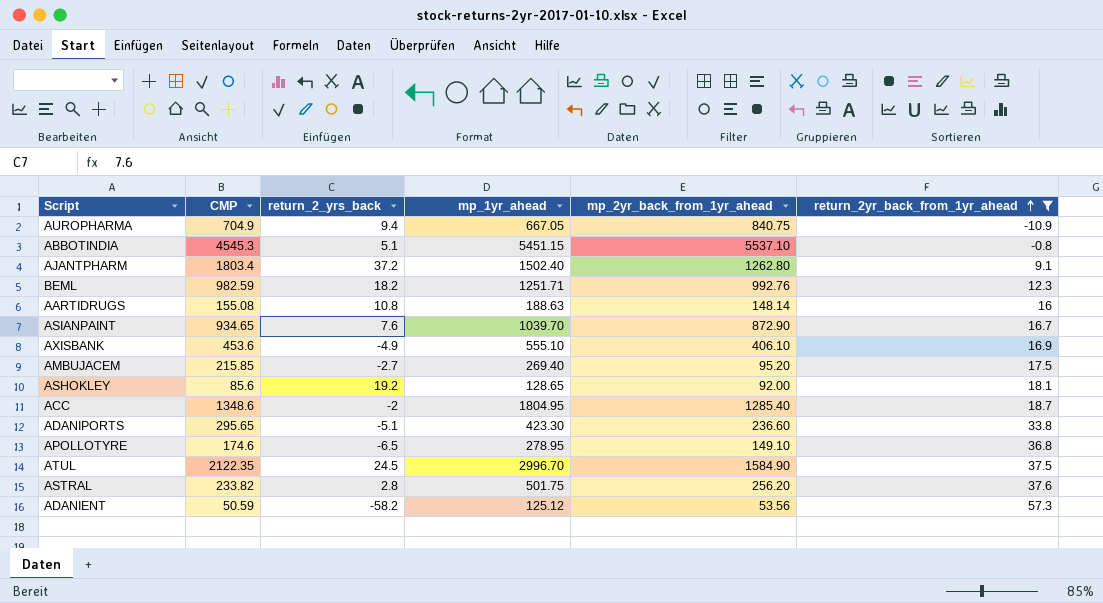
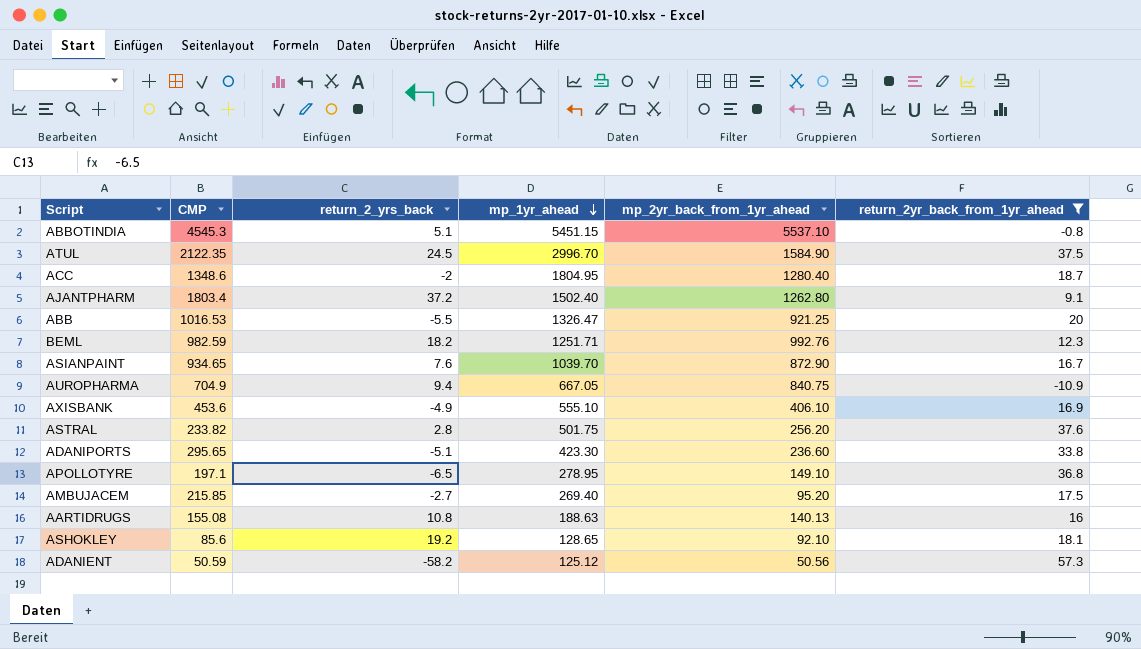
row order: return_2yr_back_from_1yr_ahead ascending -> mp_1yr_ahead descending
ACC | mp_2yr_back_from_1yr_ahead: 1285.40 -> 1280.40
row ABB: none -> 1016.53 | -5.5 | 1326.47 | 921.25 | 20
APOLLOTYRE | CMP: 174.6 -> 197.1
AARTIDRUGS | mp_2yr_back_from_1yr_ahead: 148.14 -> 140.13
ASHOKLEY | mp_2yr_back_from_1yr_ahead: 92.00 -> 92.10
ADANIENT | mp_2yr_back_from_1yr_ahead: 53.56 -> 50.56

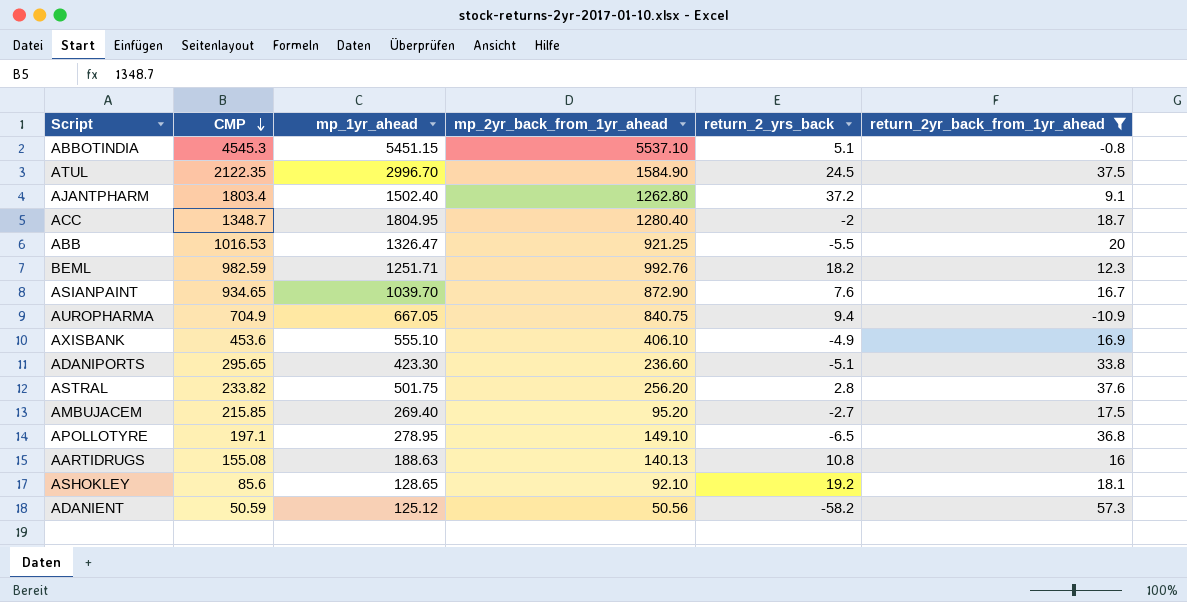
row order: mp_1yr_ahead descending -> CMP descending
column return_2_yrs_back | position: 3 -> 5
ACC | CMP: 1348.6 -> 1348.7

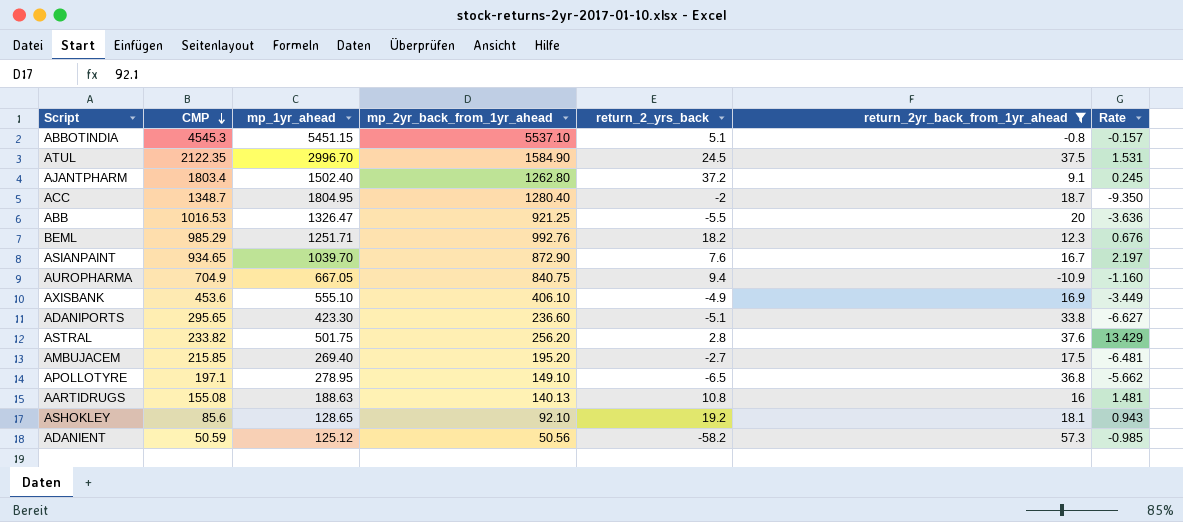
column Rate | formula: none -> [return_2yr_back_from_1yr_ahead] / [return_2_yrs_back]
BEML | CMP: 982.59 -> 985.29
AMBUJACEM | mp_2yr_back_from_1yr_ahead: 95.20 -> 195.20

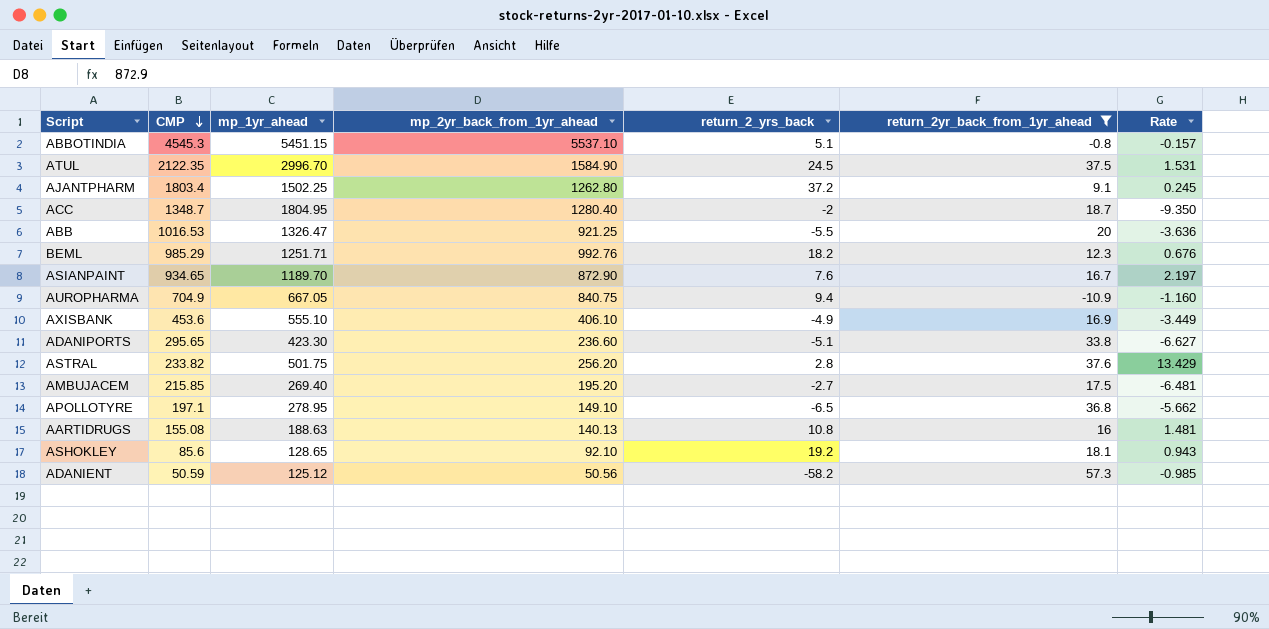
AJANTPHARM | mp_1yr_ahead: 1502.40 -> 1502.25
ASIANPAINT | mp_1yr_ahead: 1039.70 -> 1189.70

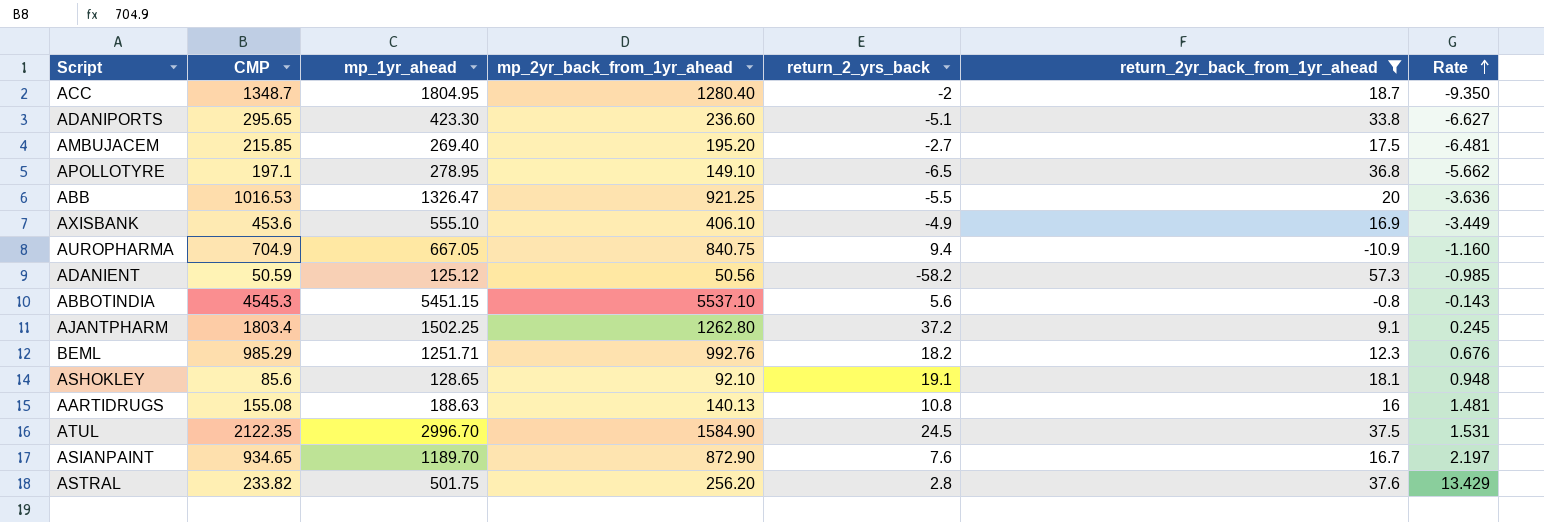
row order: CMP descending -> Rate ascending
ABBOTINDIA | return_2_yrs_back: 5.1 -> 5.6
ABBOTINDIA | Rate: -0.157 -> -0.143
ASHOKLEY | return_2_yrs_back: 19.2 -> 19.1
ASHOKLEY | Rate: 0.943 -> 0.948

